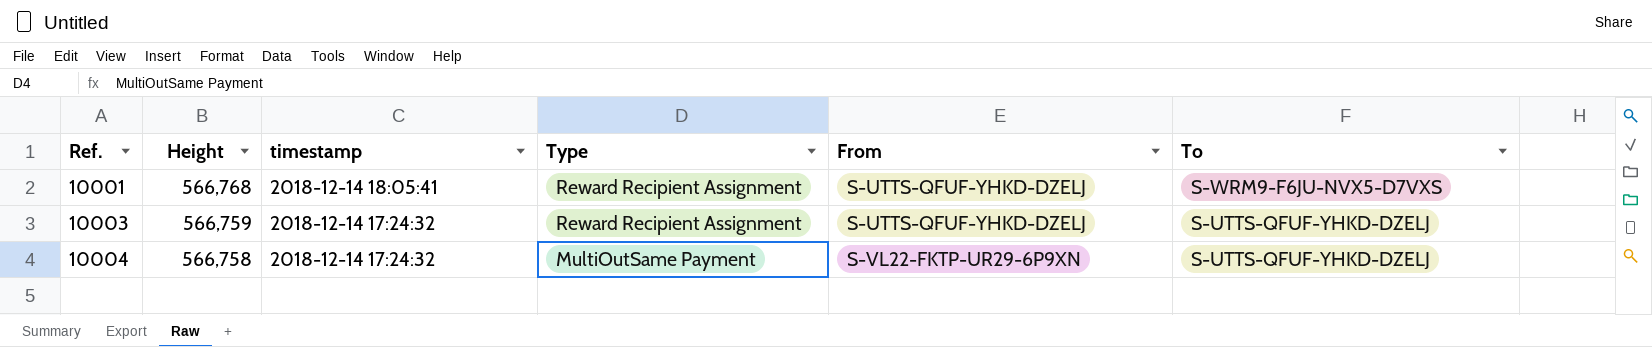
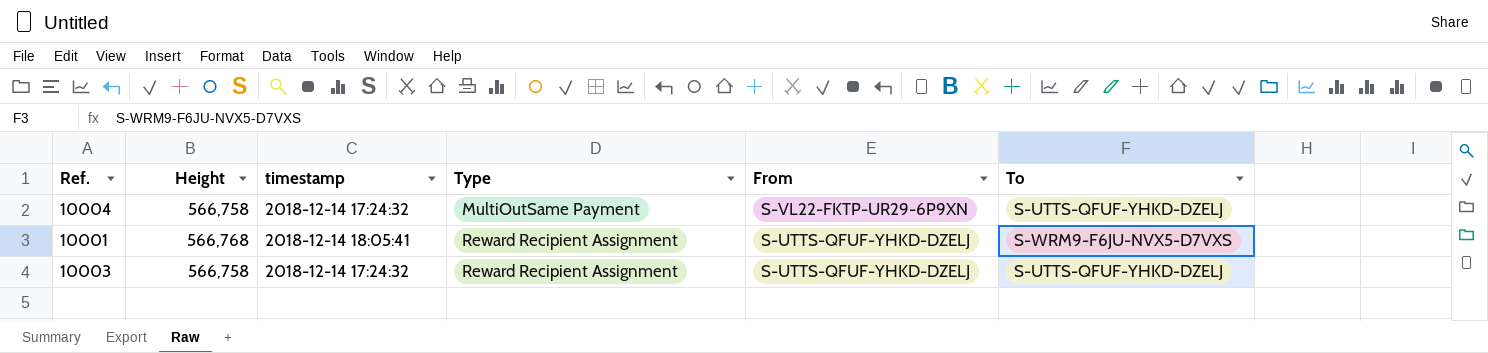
row order: Ref. ascending -> Type ascending
10003 | Height: 566,759 -> 566,758

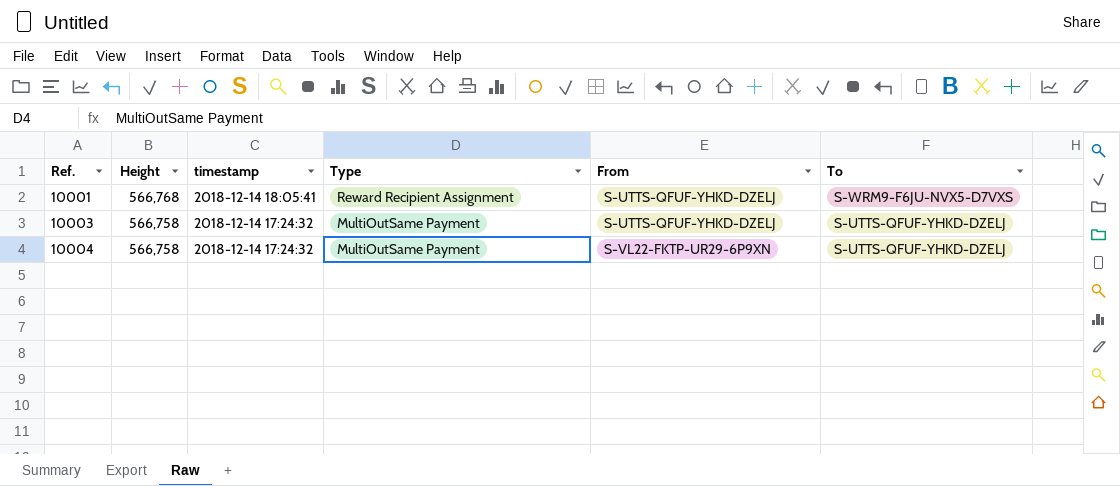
row order: Type ascending -> Ref. ascending
10003 | Type: Reward Recipient Assignment -> MultiOutSame Payment

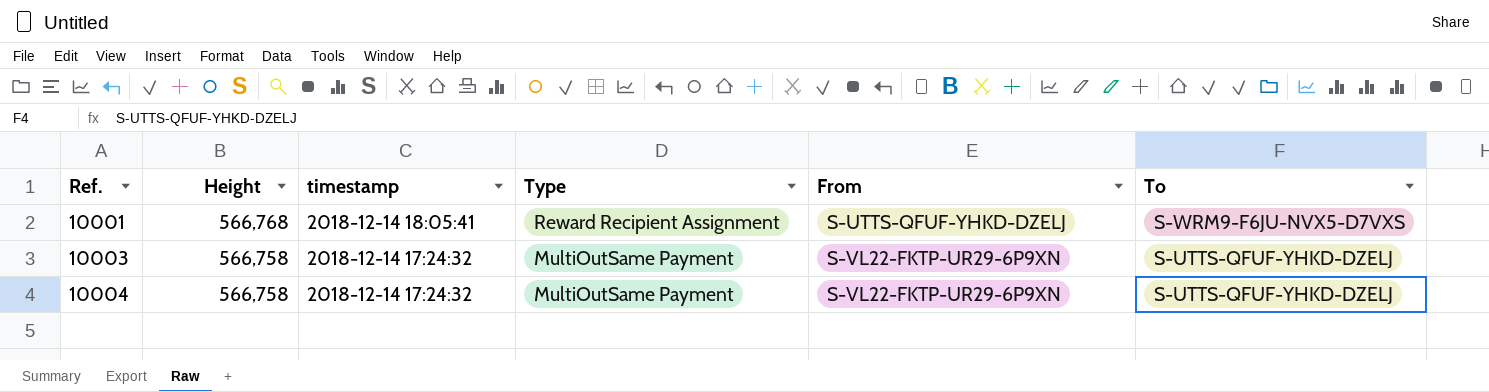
10003 | From: S-UTTS-QFUF-YHKD-DZELJ -> S-VL22-FKTP-UR29-6P9XN

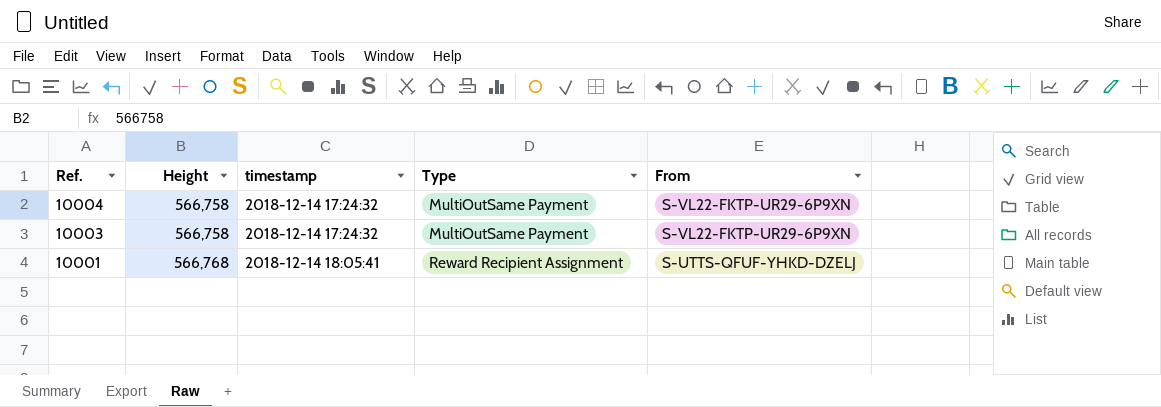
row order: Ref. ascending -> Ref. descending
column To | position: 6 -> none

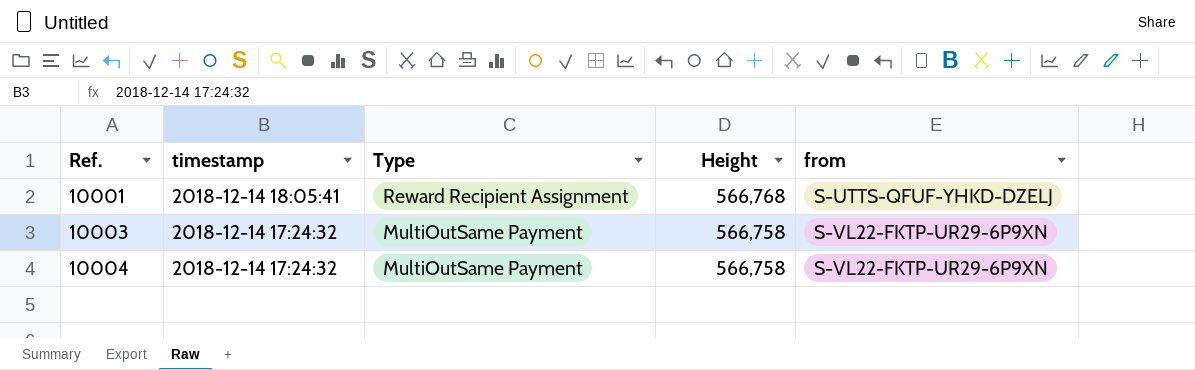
row order: Ref. descending -> Ref. ascending
column Height | position: 2 -> 4
column name: From -> from

